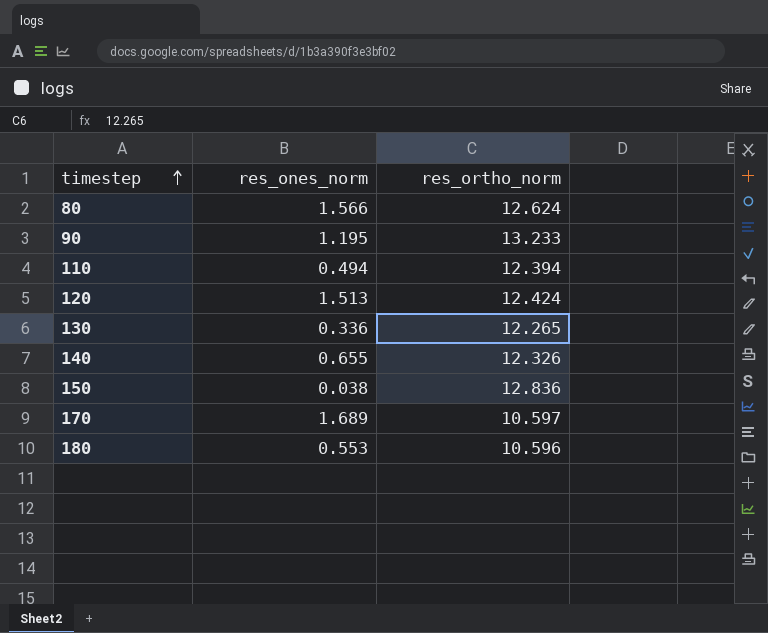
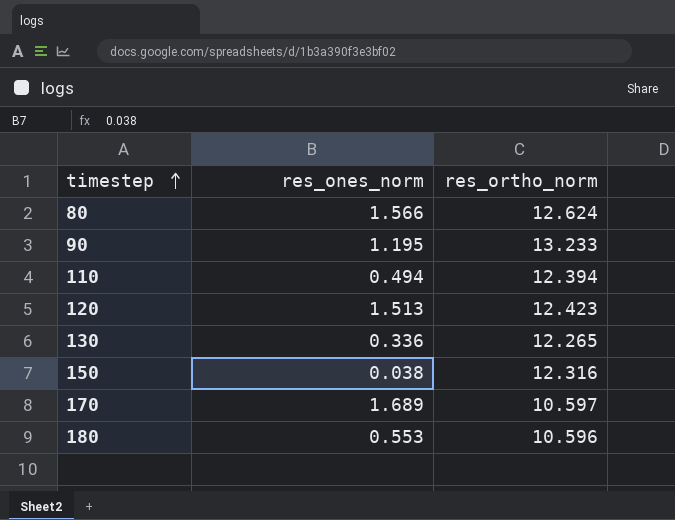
row 140: 0.655 | 12.326 -> none
120 | res_ortho_norm: 12.424 -> 12.423
150 | res_ortho_norm: 12.836 -> 12.316

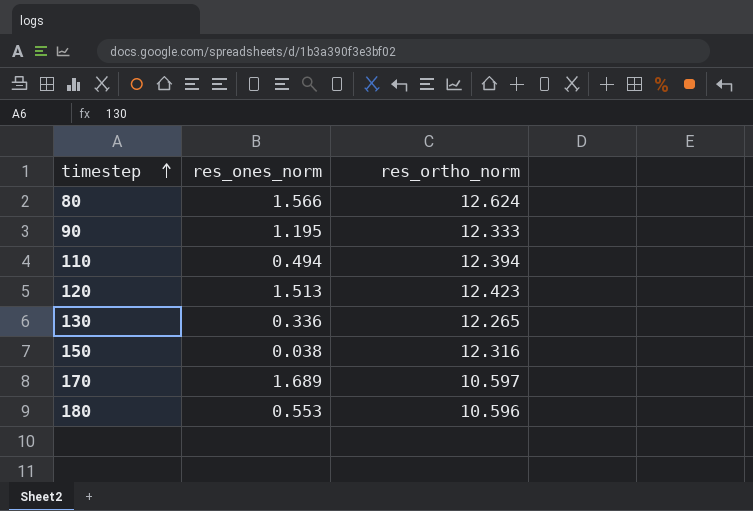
90 | res_ortho_norm: 13.233 -> 12.333

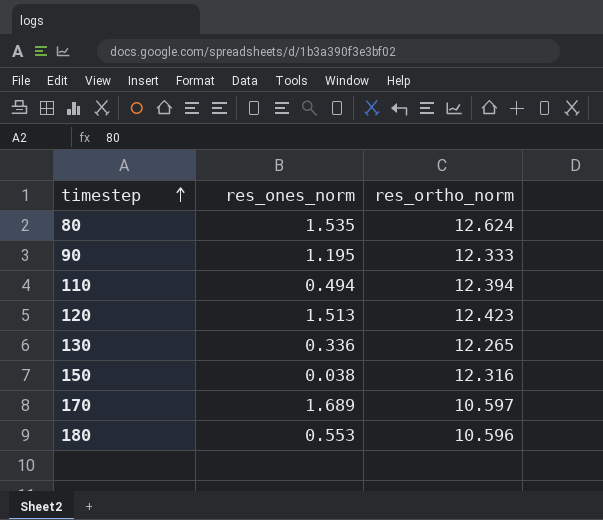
80 | res_ones_norm: 1.566 -> 1.535

